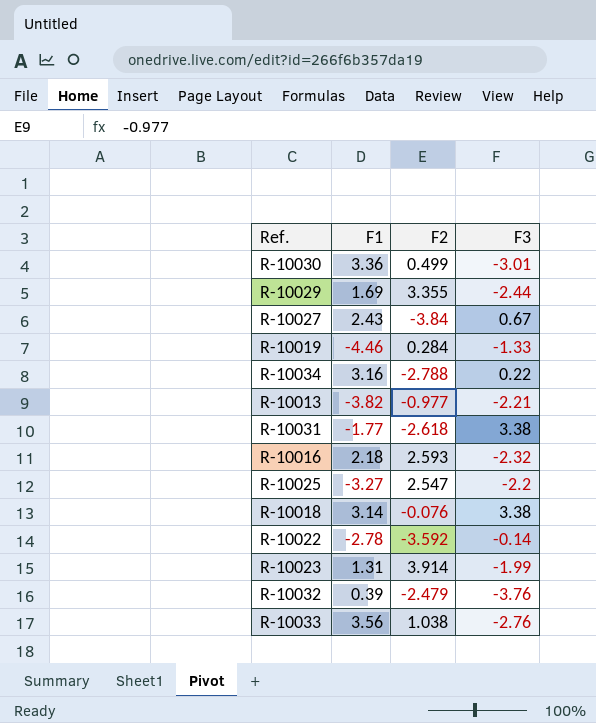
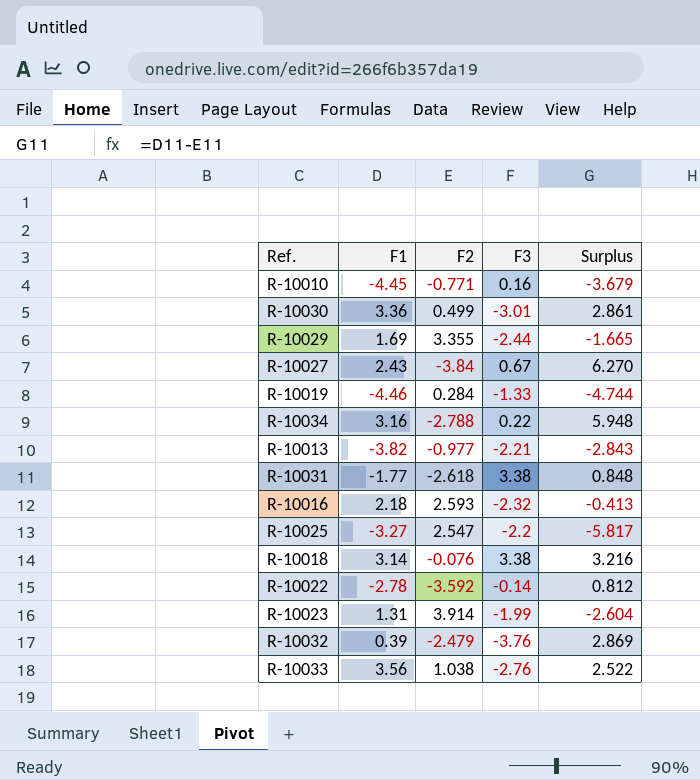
column Surplus | formula: none -> [F1] - [F2]
row R-10010: none -> -4.45 | -0.771 | 0.16 | -3.679

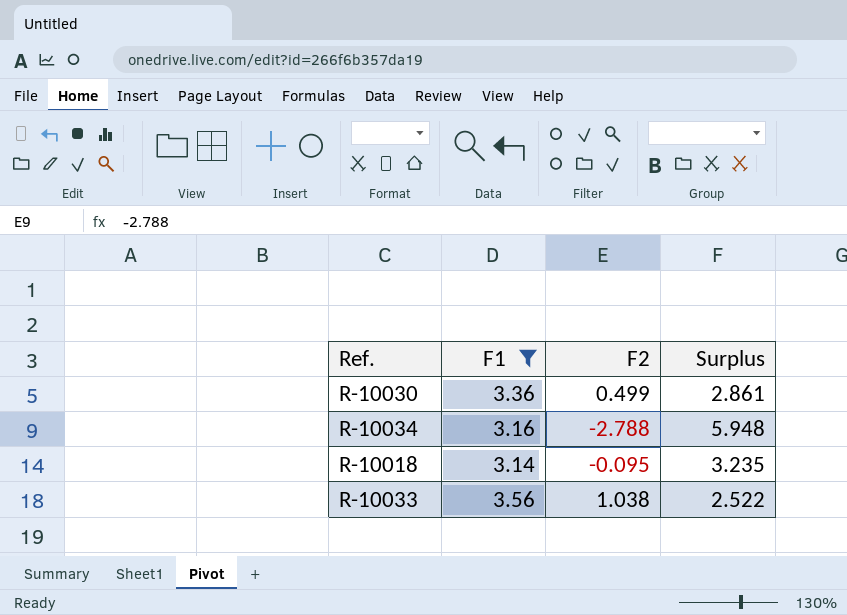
filter: none -> F1 >= 3.14
column F3 | position: 4 -> none
R-10018 | F2: -0.076 -> -0.095
R-10018 | Surplus: 3.216 -> 3.235

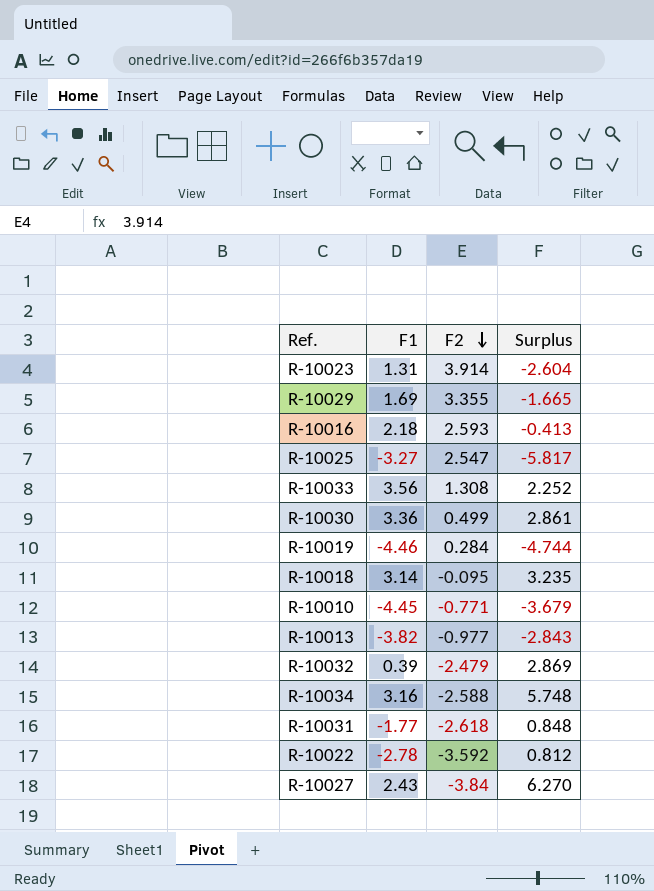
filter: F1 >= 3.14 -> none
row order: none -> F2 descending
R-10033 | F2: 1.038 -> 1.308
R-10033 | Surplus: 2.522 -> 2.252
R-10034 | F2: -2.788 -> -2.588
R-10034 | Surplus: 5.948 -> 5.748

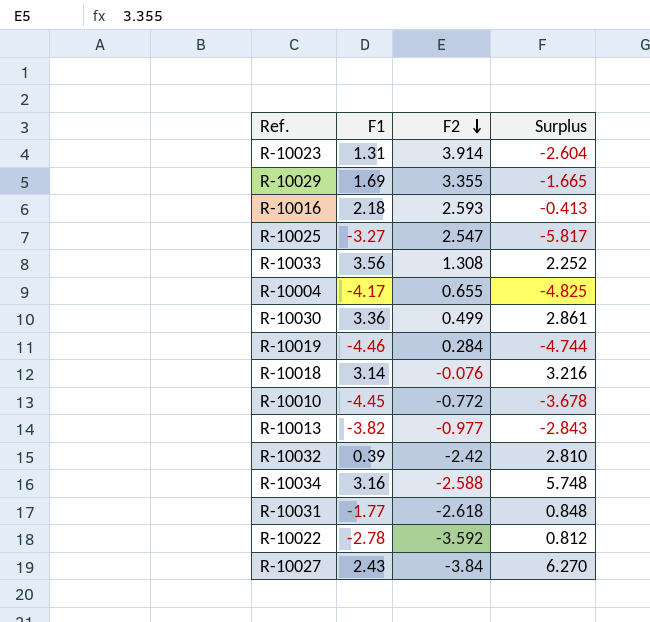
row R-10004: none -> -4.17 | 0.655 | -4.825
R-10018 | F2: -0.095 -> -0.076
R-10018 | Surplus: 3.235 -> 3.216
R-10010 | F2: -0.771 -> -0.772
R-10010 | Surplus: -3.679 -> -3.678
R-10032 | F2: -2.479 -> -2.42
R-10032 | Surplus: 2.869 -> 2.810

